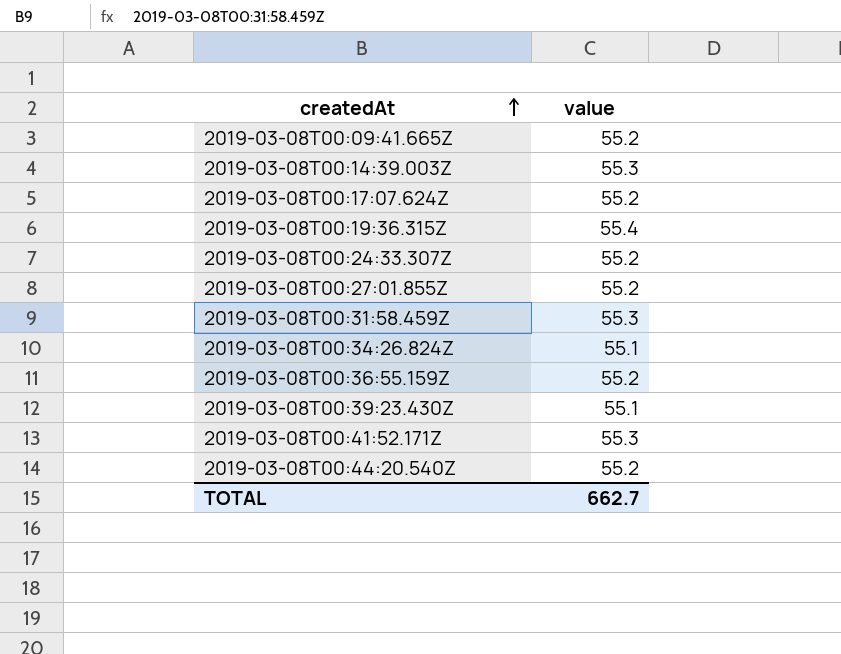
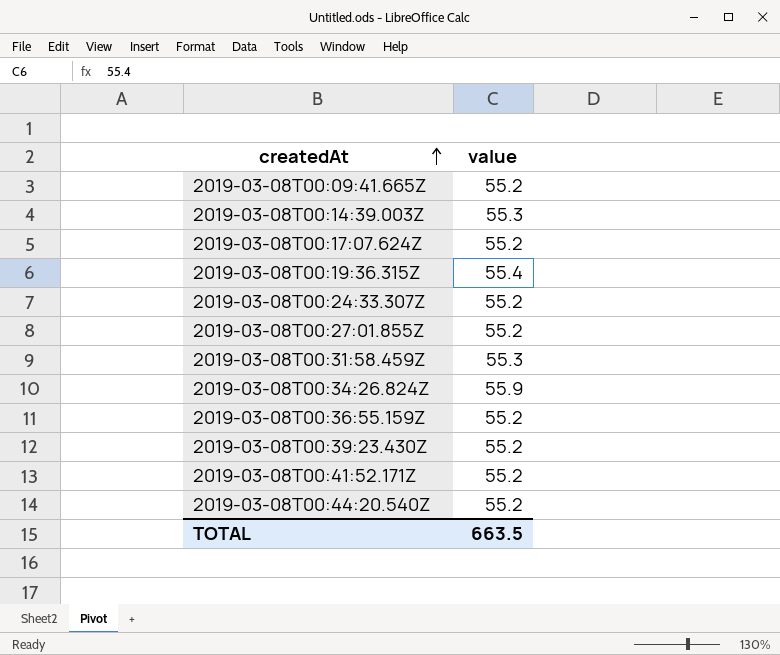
2019-03-08T00:34:26.824Z | value: 55.1 -> 55.9
2019-03-08T00:39:23.430Z | value: 55.1 -> 55.2
2019-03-08T00:41:52.171Z | value: 55.3 -> 55.2
TOTAL | value: 662.7 -> 663.5

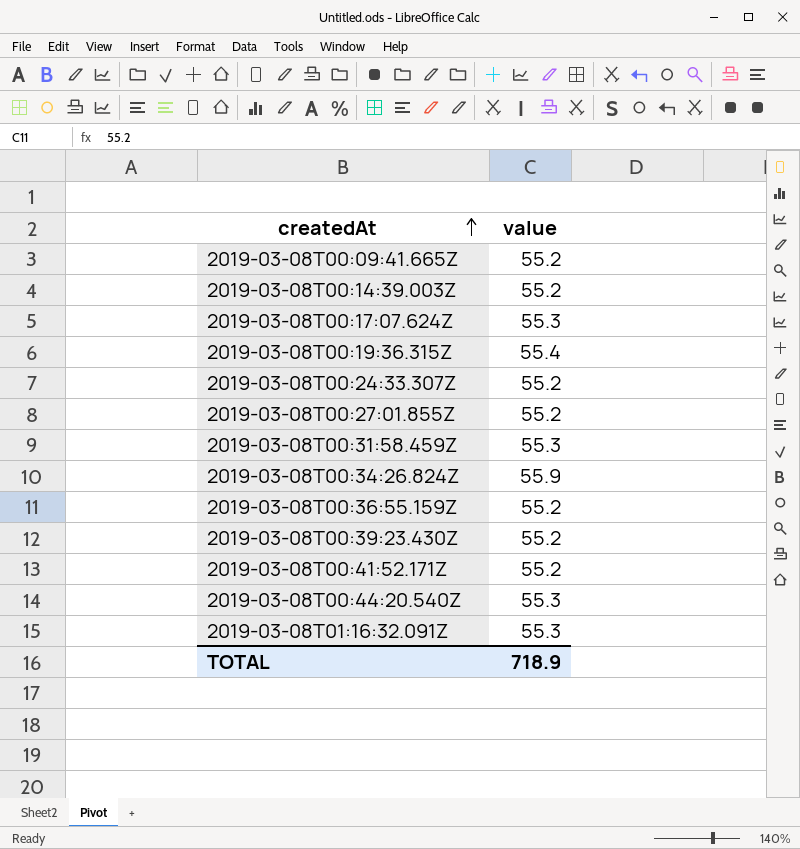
2019-03-08T00:14:39.003Z | value: 55.3 -> 55.2
2019-03-08T00:17:07.624Z | value: 55.2 -> 55.3
2019-03-08T00:44:20.540Z | value: 55.2 -> 55.3
row 2019-03-08T01:16:32.091Z: none -> 55.3
TOTAL | value: 663.5 -> 718.9

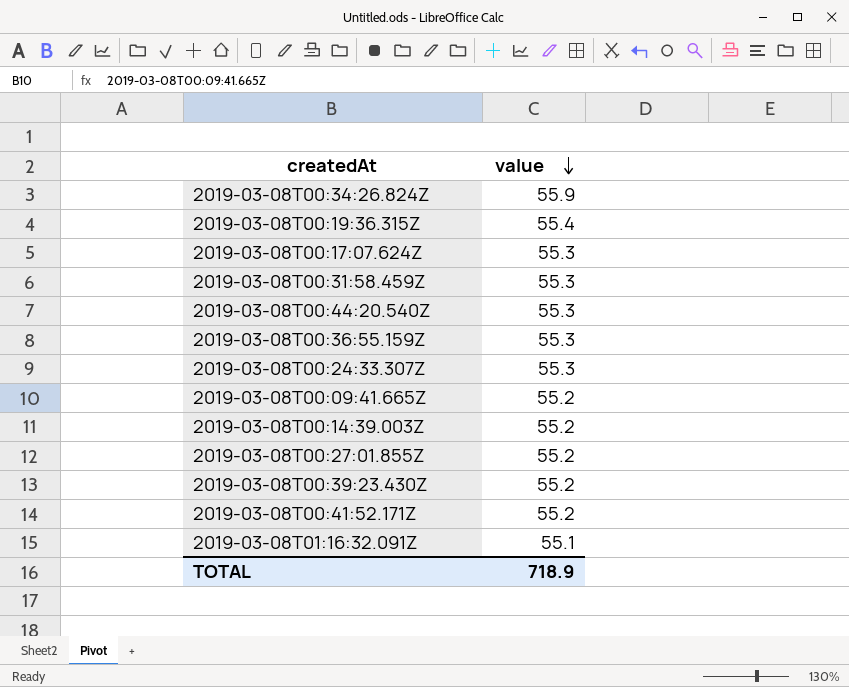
row order: createdAt ascending -> value descending
2019-03-08T00:36:55.159Z | value: 55.2 -> 55.3
2019-03-08T00:24:33.307Z | value: 55.2 -> 55.3
2019-03-08T01:16:32.091Z | value: 55.3 -> 55.1

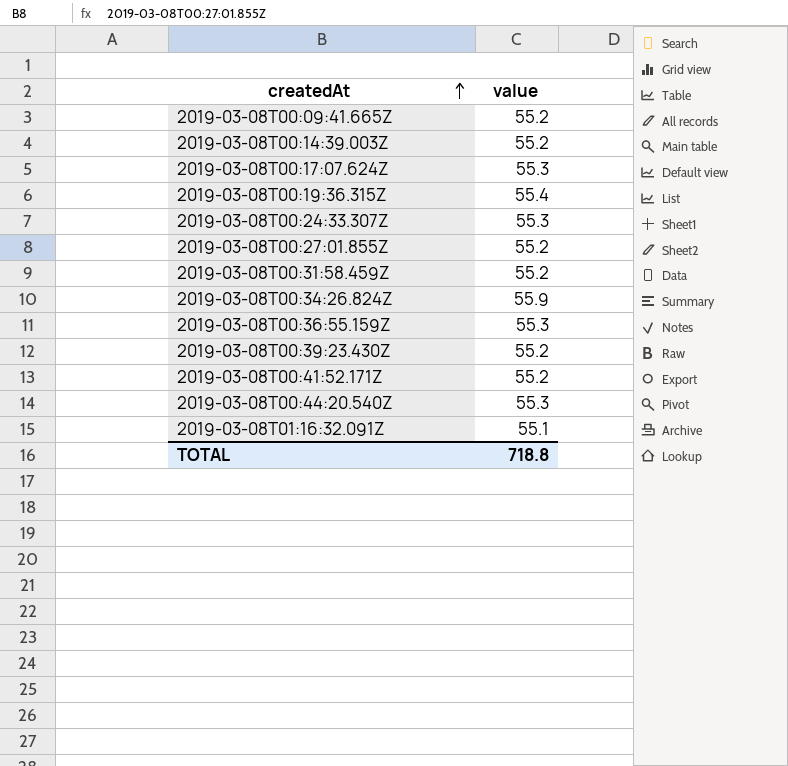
row order: value descending -> createdAt ascending
2019-03-08T00:31:58.459Z | value: 55.3 -> 55.2
TOTAL | value: 718.9 -> 718.8

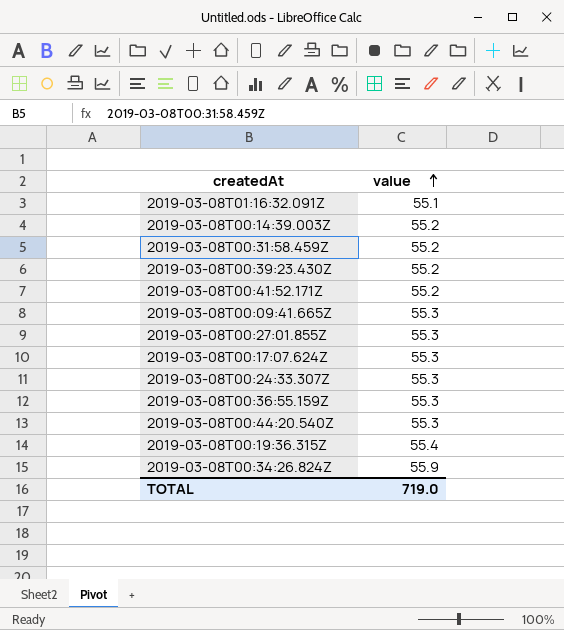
row order: createdAt ascending -> value ascending
2019-03-08T00:09:41.665Z | value: 55.2 -> 55.3
2019-03-08T00:27:01.855Z | value: 55.2 -> 55.3
TOTAL | value: 718.8 -> 719.0

